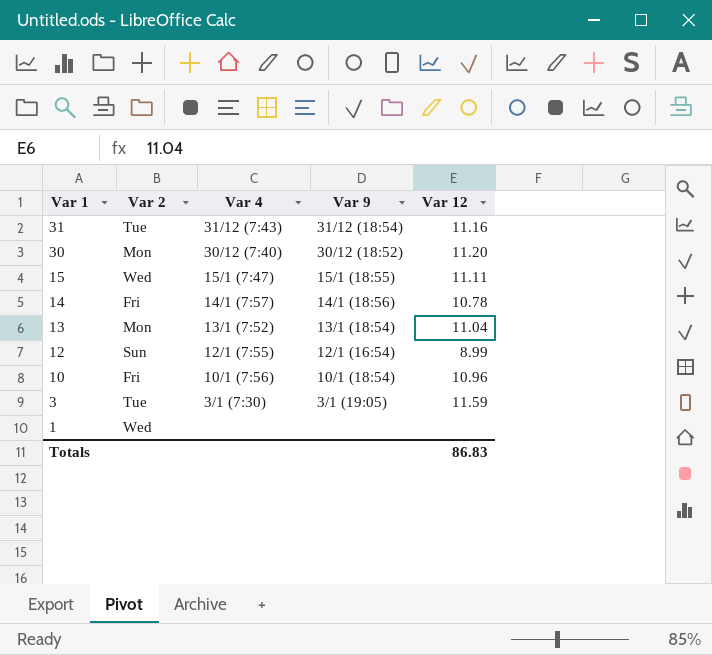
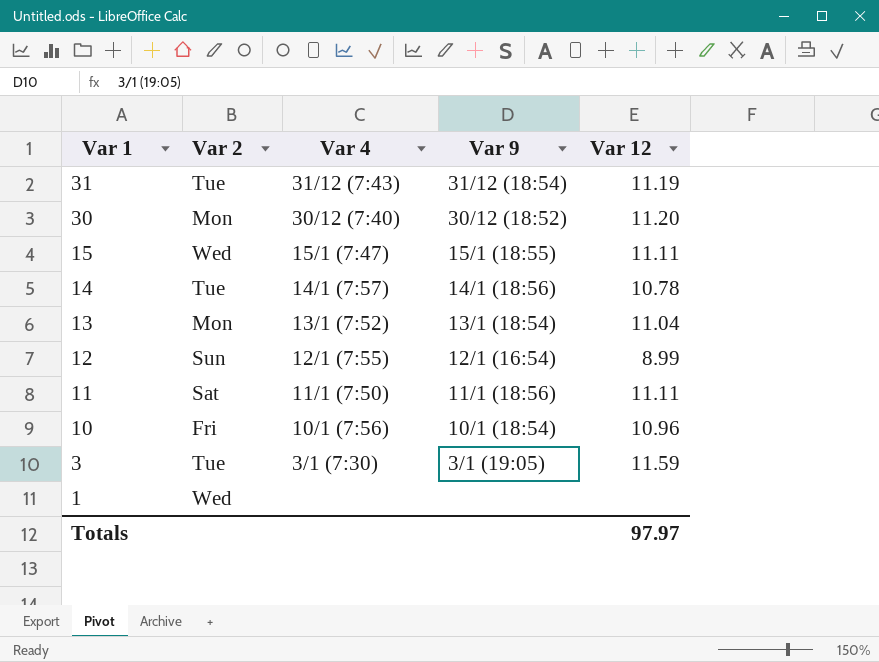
31 | Var 12: 11.16 -> 11.19
14 | Var 2: Fri -> Tue
row 11: none -> Sat | 11/1 (7:50) | 11/1 (18:56) | 11.11
Totals | Var 12: 86.83 -> 97.97

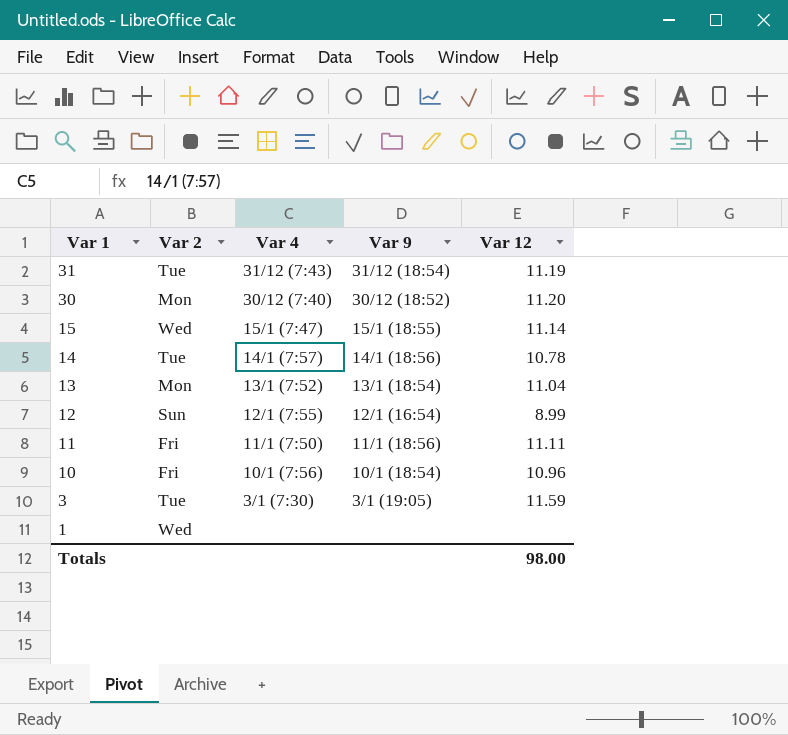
15 | Var 12: 11.11 -> 11.14
11 | Var 2: Sat -> Fri
Totals | Var 12: 97.97 -> 98.00

